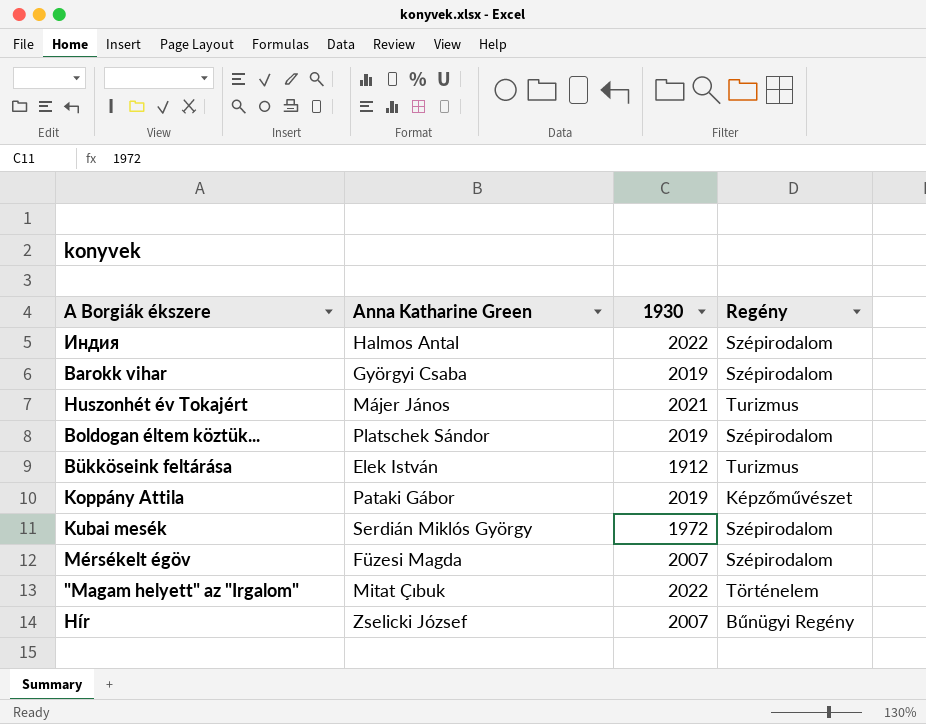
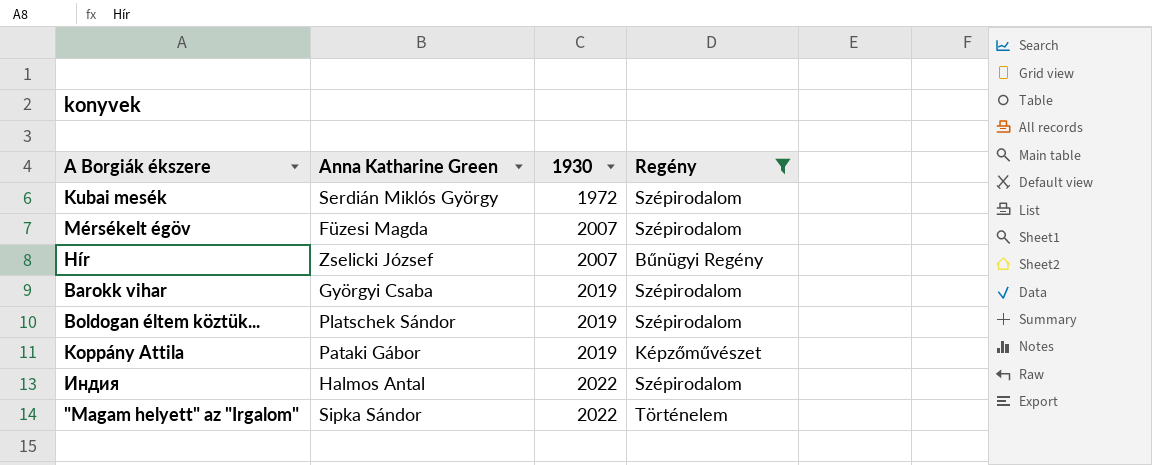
filter: none -> Regény != Turizmus
row order: none -> 1930 ascending
"Magam helyett" az "Irgalom" | Anna Katharine Green: Mitat Çıbuk -> Sipka Sándor

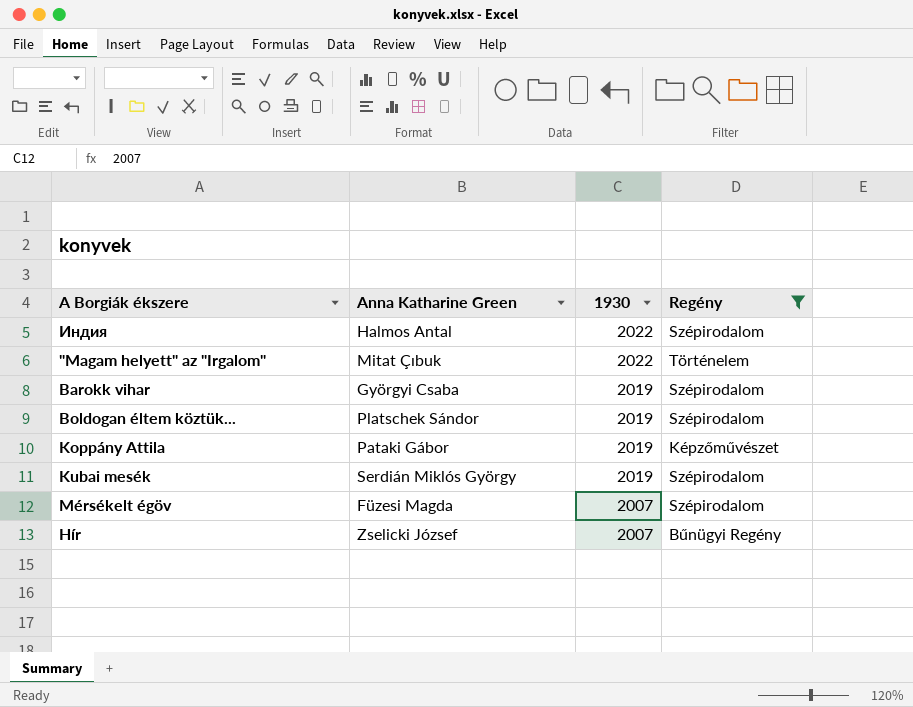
row order: 1930 ascending -> 1930 descending
"Magam helyett" az "Irgalom" | Anna Katharine Green: Sipka Sándor -> Mitat Çıbuk
Kubai mesék | 1930: 1972 -> 2019

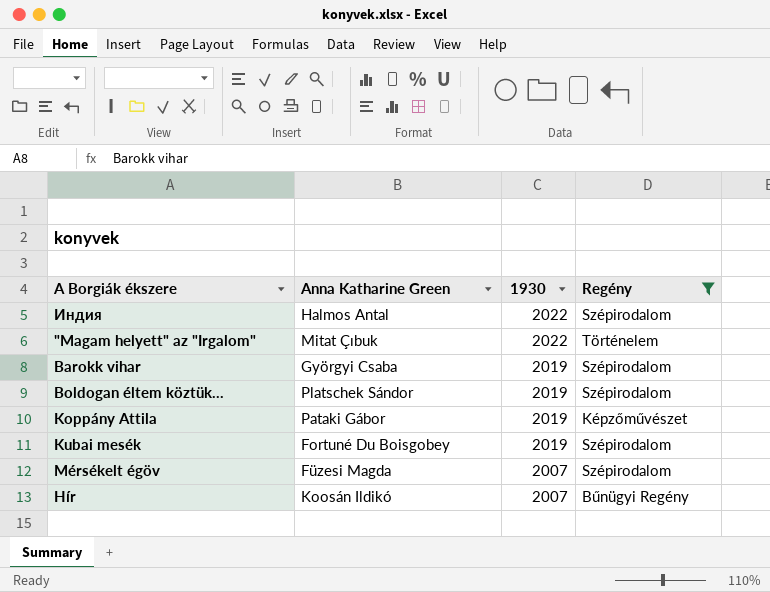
Kubai mesék | Anna Katharine Green: Serdián Miklós György -> Fortuné Du Boisgobey
Hír | Anna Katharine Green: Zselicki József -> Koosán Ildikó

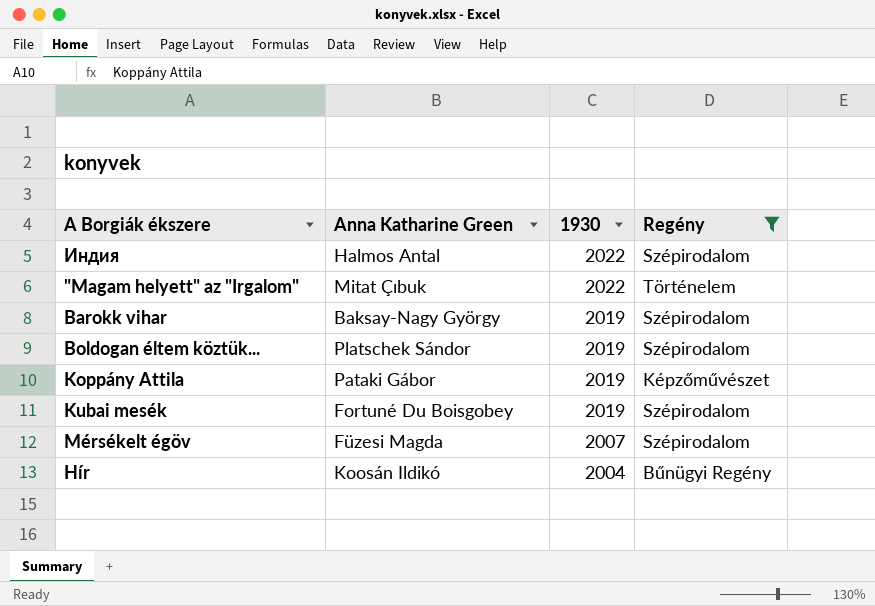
Barokk vihar | Anna Katharine Green: Györgyi Csaba -> Baksay-Nagy György
Hír | 1930: 2007 -> 2004

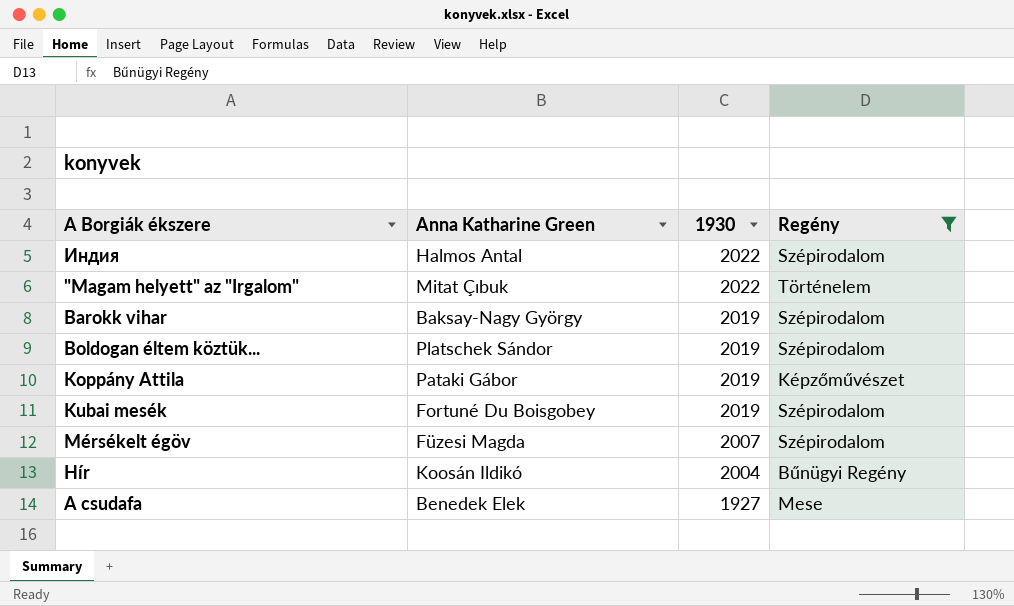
row A csudafa: none -> Benedek Elek | 1927 | Mese

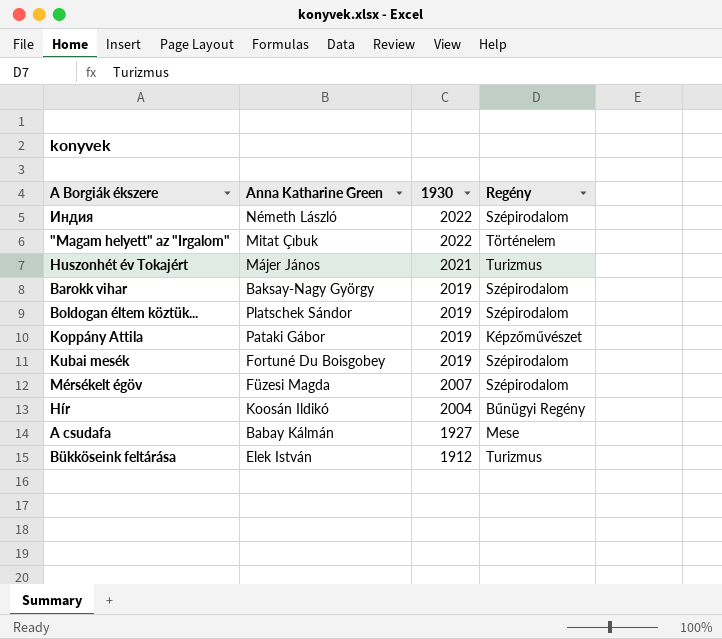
filter: Regény != Turizmus -> none
Индия | Anna Katharine Green: Halmos Antal -> Németh László
A csudafa | Anna Katharine Green: Benedek Elek -> Babay Kálmán

